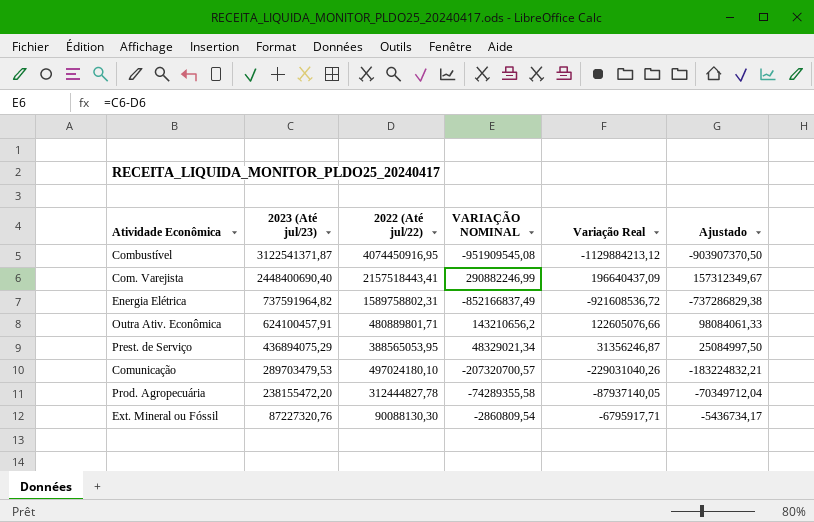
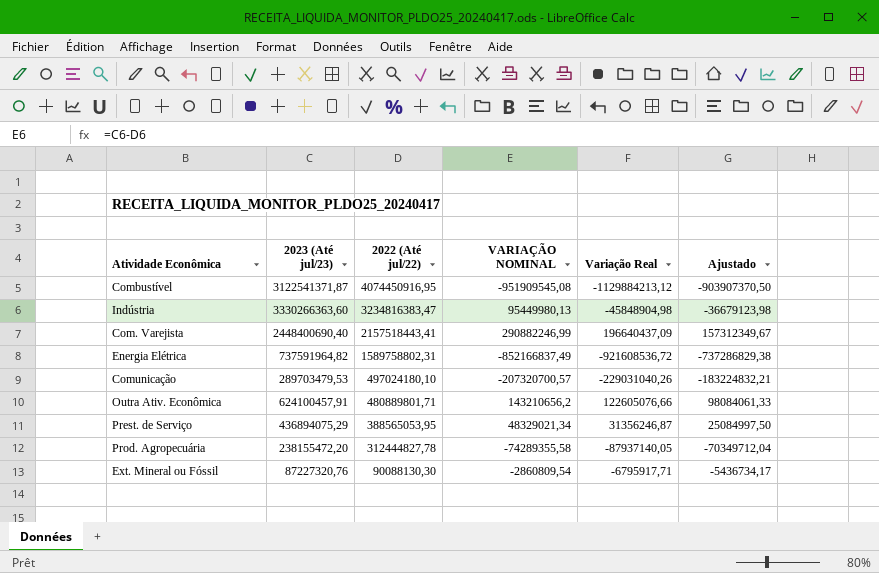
row order: 2023 (Até jul/23) descending -> 2022 (Até jul/22) descending
row Indústria: none -> 3330266363,60 | 3234816383,47 | 95449980,13 | -45848904,98 | -36679123,98

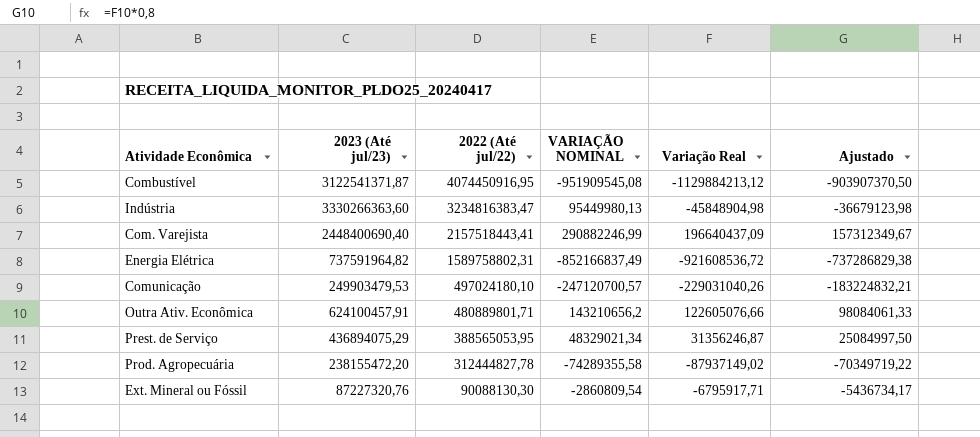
Comunicação | 2023 (Até jul/23): 289703479,53 -> 249903479,53
Comunicação | VARIAÇÃO NOMINAL: -207320700,57 -> -247120700,57
Prod. Agropecuária | Variação Real: -87937140,05 -> -87937149,02
Prod. Agropecuária | Ajustado: -70349712,04 -> -70349719,22

